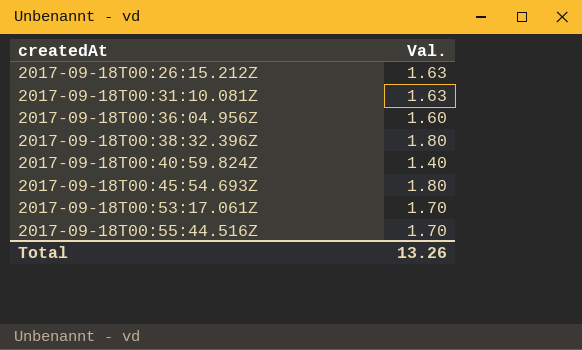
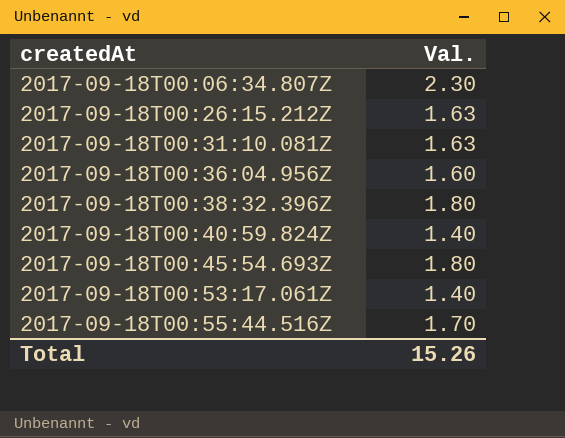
row 2017-09-18T00:06:34.807Z: none -> 2.30
2017-09-18T00:53:17.061Z | Val.: 1.70 -> 1.40
Total | Val.: 13.26 -> 15.26

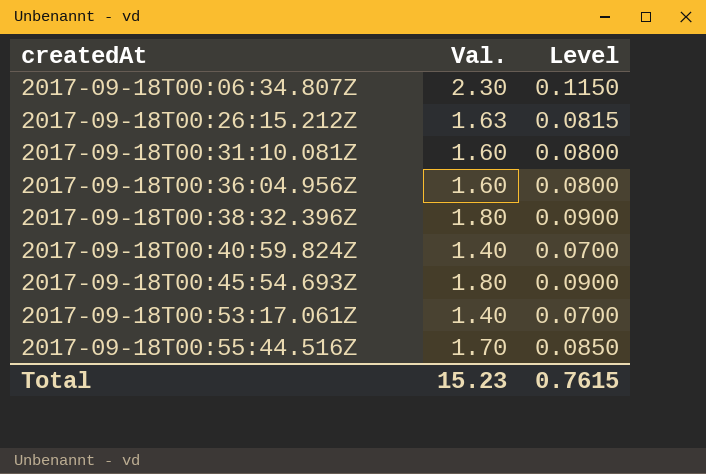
column Level | formula: none -> [Val.] * 0.05
2017-09-18T00:31:10.081Z | Val.: 1.63 -> 1.60
Total | Val.: 15.26 -> 15.23

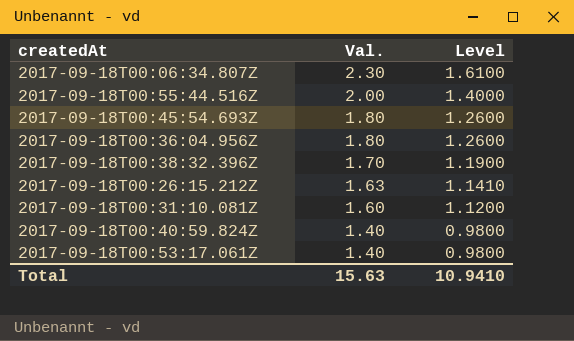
row order: createdAt ascending -> Val. descending
column Level | formula: [Val.] * 0.05 -> [Val.] * 0.7
2017-09-18T00:55:44.516Z | Val.: 1.70 -> 2.00
2017-09-18T00:36:04.956Z | Val.: 1.60 -> 1.80
2017-09-18T00:38:32.396Z | Val.: 1.80 -> 1.70
Total | Val.: 15.23 -> 15.63
Total | Level: 0.7615 -> 10.9410

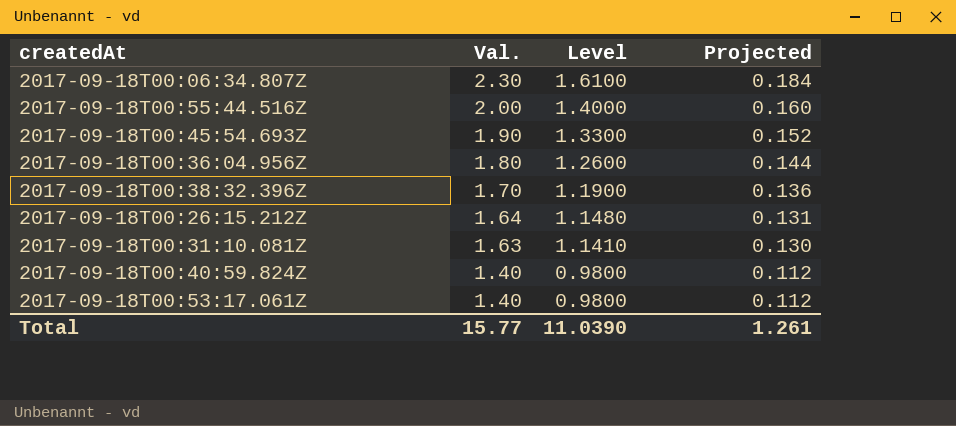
column Projected | formula: none -> [Val.] * 0.08
2017-09-18T00:45:54.693Z | Val.: 1.80 -> 1.90
2017-09-18T00:45:54.693Z | Level: 1.2600 -> 1.3300
2017-09-18T00:26:15.212Z | Val.: 1.63 -> 1.64
2017-09-18T00:26:15.212Z | Level: 1.1410 -> 1.1480
2017-09-18T00:31:10.081Z | Val.: 1.60 -> 1.63
2017-09-18T00:31:10.081Z | Level: 1.1200 -> 1.1410
Total | Val.: 15.63 -> 15.77
Total | Level: 10.9410 -> 11.0390

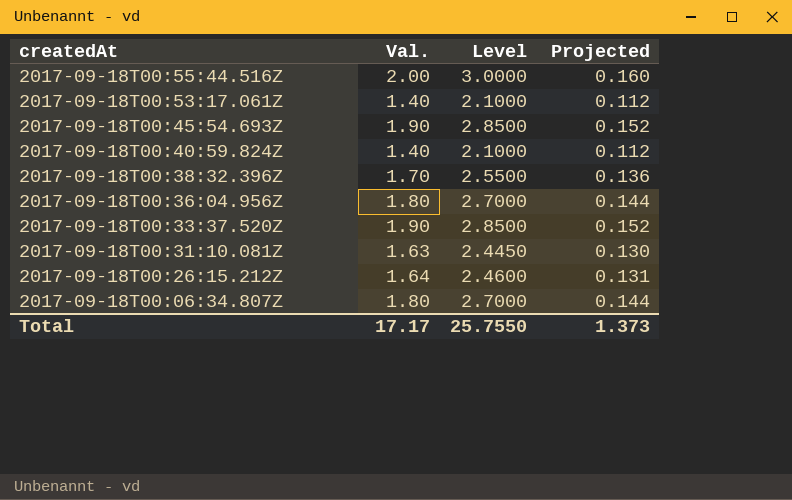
row order: Val. descending -> createdAt descending
column Level | formula: [Val.] * 0.7 -> [Val.] * 1.5
row 2017-09-18T00:33:37.520Z: none -> 1.90 | 2.8500 | 0.152
2017-09-18T00:06:34.807Z | Val.: 2.30 -> 1.80
2017-09-18T00:06:34.807Z | Projected: 0.184 -> 0.144
Total | Val.: 15.77 -> 17.17
Total | Level: 11.0390 -> 25.7550
Total | Projected: 1.261 -> 1.373

